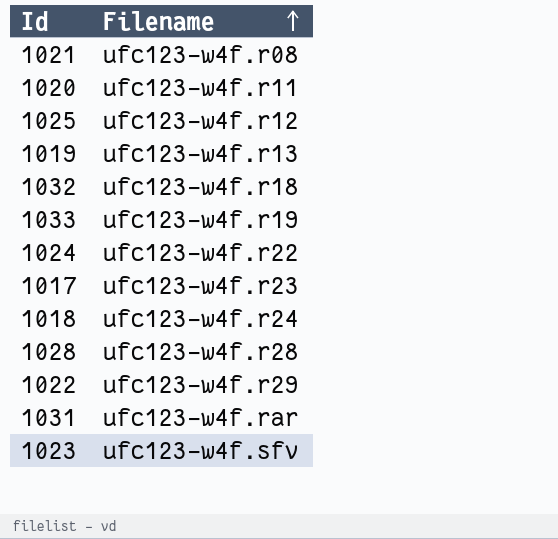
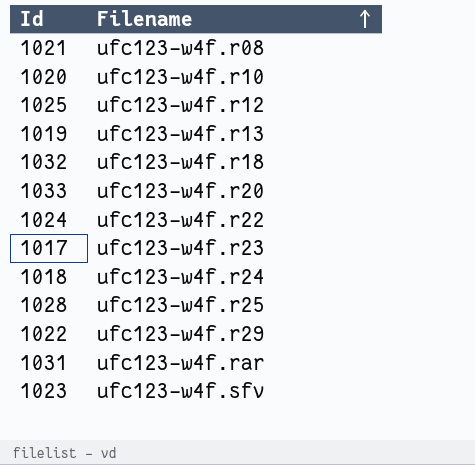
1020 | Filename: ufc123-w4f.r11 -> ufc123-w4f.r10
1033 | Filename: ufc123-w4f.r19 -> ufc123-w4f.r20
1028 | Filename: ufc123-w4f.r28 -> ufc123-w4f.r25

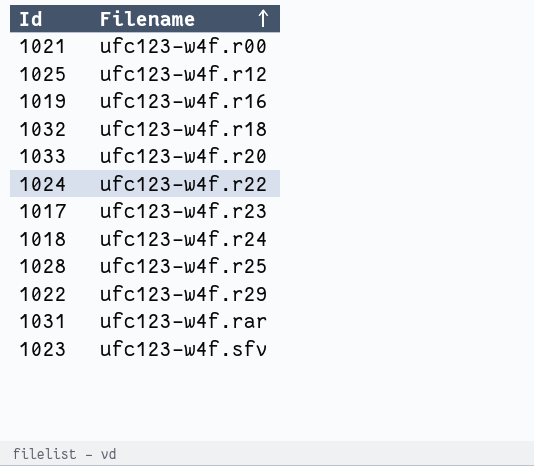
row 1020: ufc123-w4f.r10 -> none
1021 | Filename: ufc123-w4f.r08 -> ufc123-w4f.r00
1019 | Filename: ufc123-w4f.r13 -> ufc123-w4f.r16

